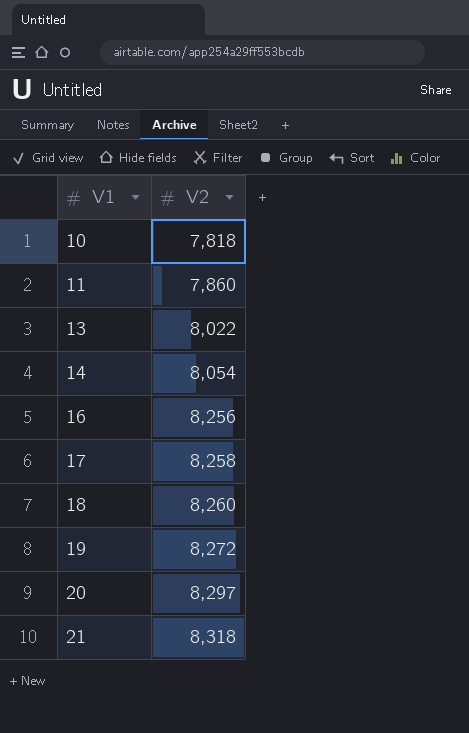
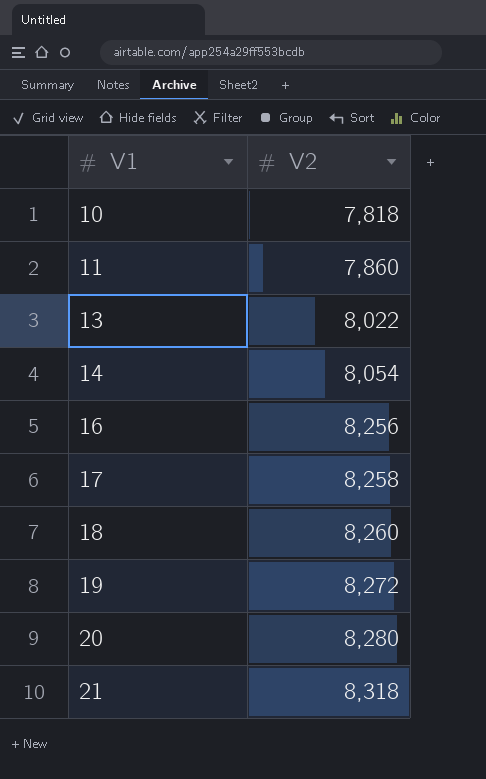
20 | V2: 8,297 -> 8,280

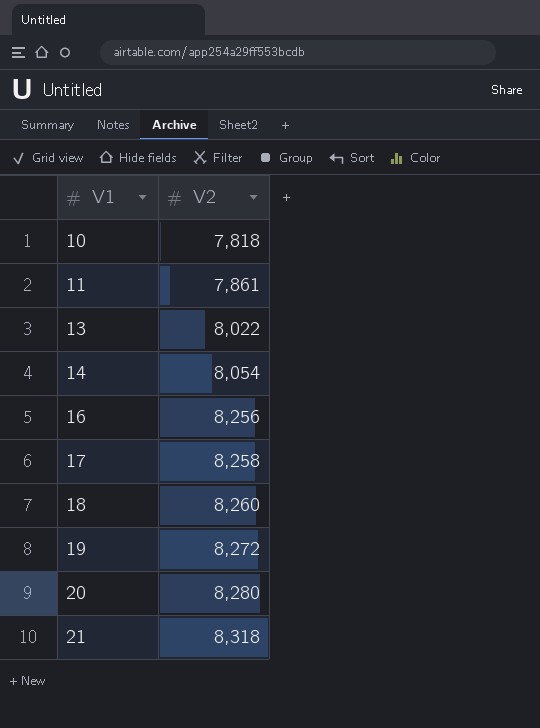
11 | V2: 7,860 -> 7,861

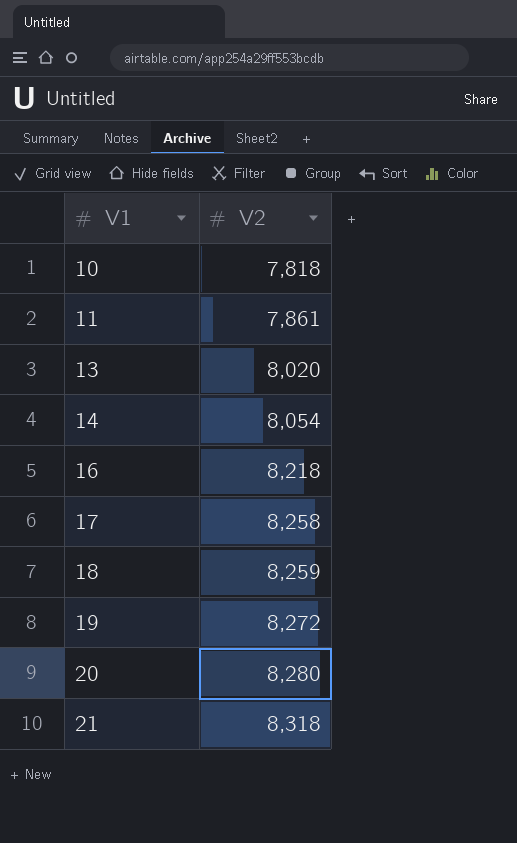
13 | V2: 8,022 -> 8,020
16 | V2: 8,256 -> 8,218
18 | V2: 8,260 -> 8,259

